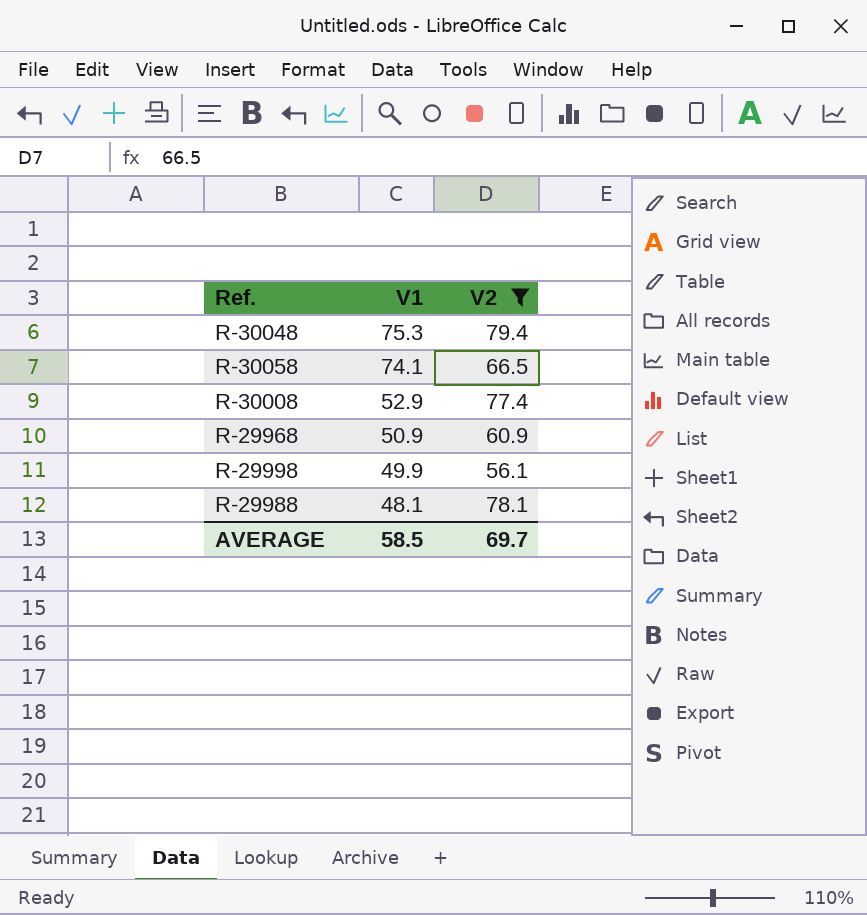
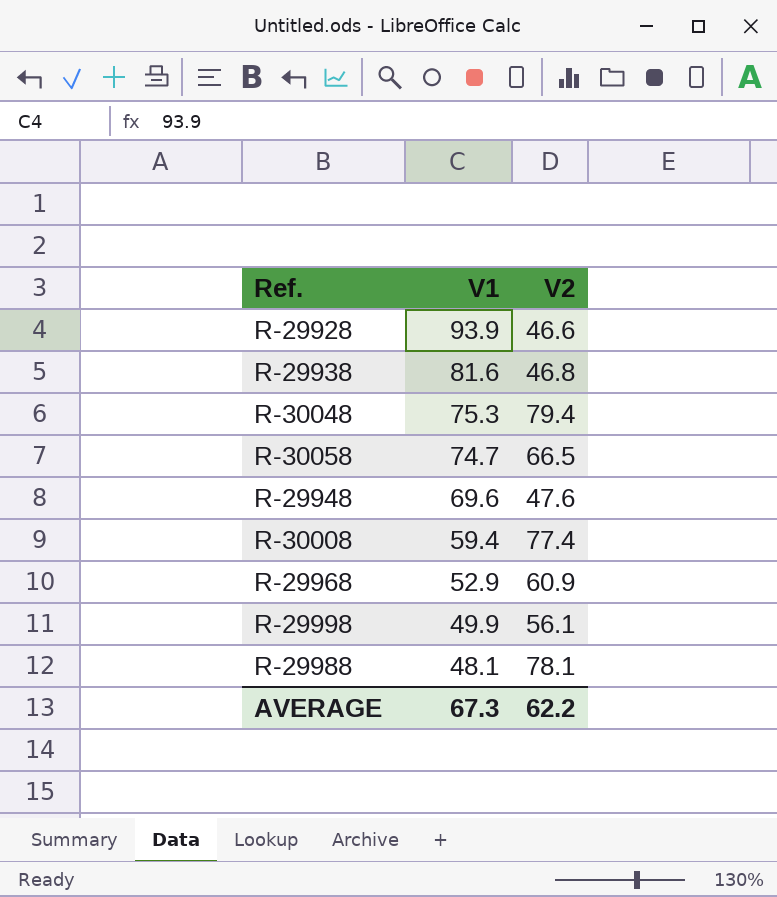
filter: V2 >= 56.1 -> none
R-30058 | V1: 74.1 -> 74.7
R-30008 | V1: 52.9 -> 59.4
R-29968 | V1: 50.9 -> 52.9
AVERAGE | V1: 58.5 -> 67.3
AVERAGE | V2: 69.7 -> 62.2

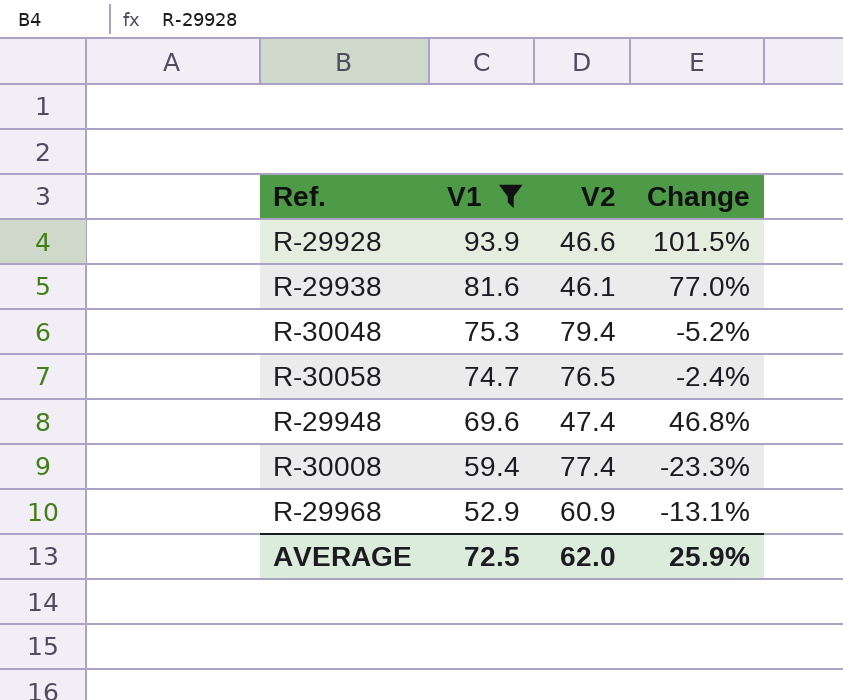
filter: none -> V1 >= 52.9
column Change | formula: none -> ([V1] - [V2]) / [V2]
R-29938 | V2: 46.8 -> 46.1
R-30058 | V2: 66.5 -> 76.5
R-29948 | V2: 47.6 -> 47.4
AVERAGE | V1: 67.3 -> 72.5
AVERAGE | V2: 62.2 -> 62.0

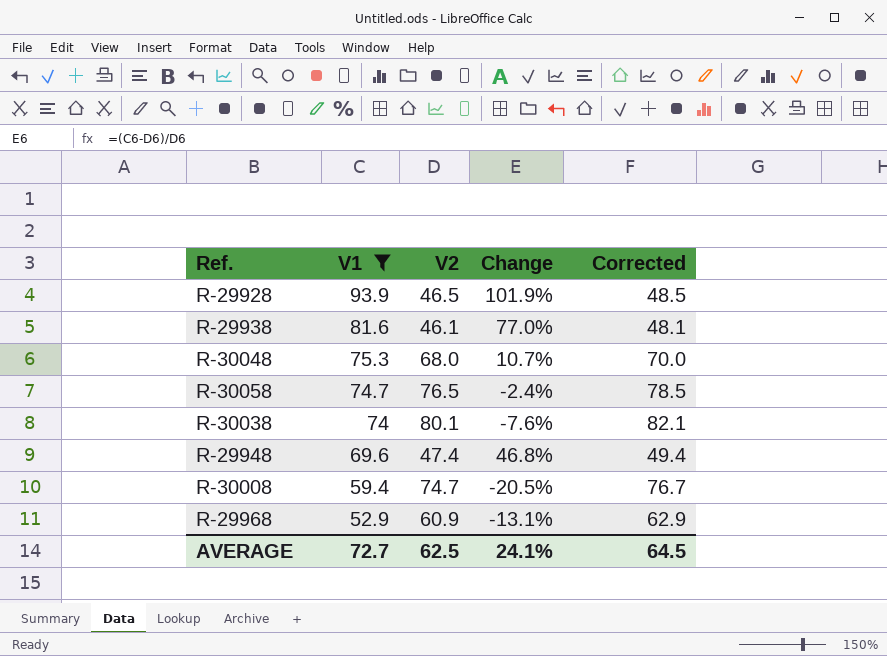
column Corrected | formula: none -> [V2] + 2
R-29928 | V2: 46.6 -> 46.5
R-29928 | Change: 101.5% -> 101.9%
R-30048 | V2: 79.4 -> 68.0
R-30048 | Change: -5.2% -> 10.7%
row R-30038: none -> 74 | 80.1 | -7.6% | 82.1
R-30008 | V2: 77.4 -> 74.7
R-30008 | Change: -23.3% -> -20.5%
AVERAGE | V1: 72.5 -> 72.7
AVERAGE | V2: 62.0 -> 62.5
AVERAGE | Change: 25.9% -> 24.1%

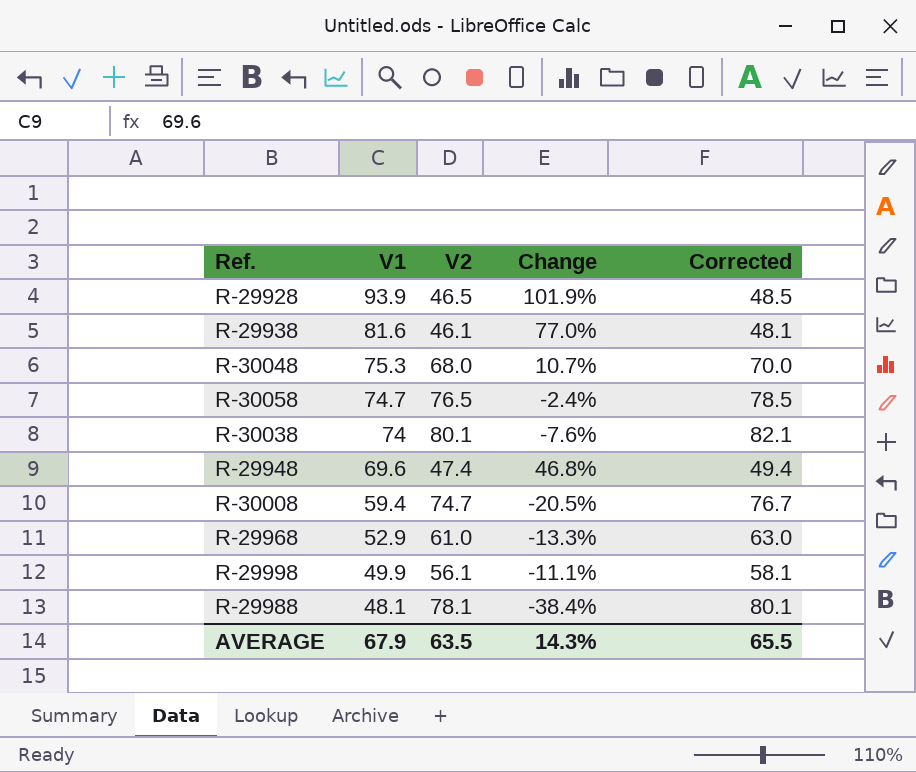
filter: V1 >= 52.9 -> none
R-29968 | V2: 60.9 -> 61.0
R-29968 | Change: -13.1% -> -13.3%
R-29968 | Corrected: 62.9 -> 63.0
AVERAGE | V1: 72.7 -> 67.9
AVERAGE | V2: 62.5 -> 63.5
AVERAGE | Change: 24.1% -> 14.3%
AVERAGE | Corrected: 64.5 -> 65.5

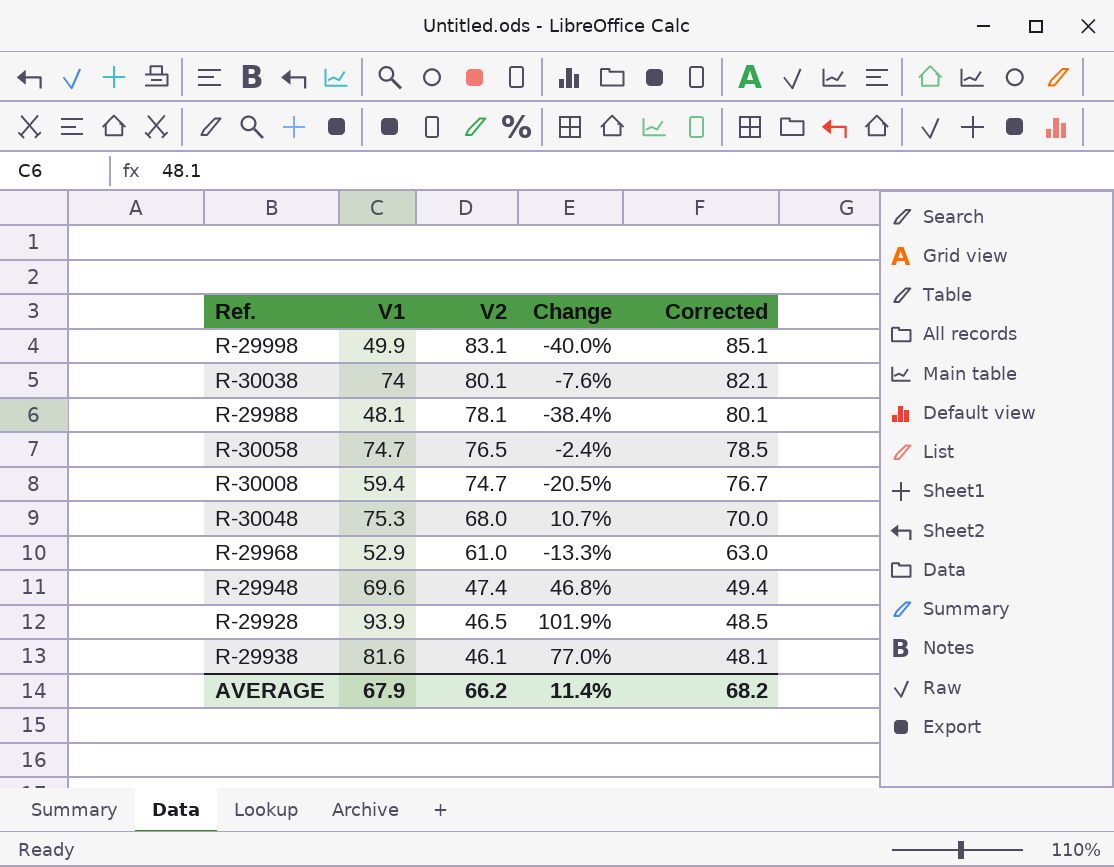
row order: V1 descending -> V2 descending
R-29998 | V2: 56.1 -> 83.1
R-29998 | Change: -11.1% -> -40.0%
R-29998 | Corrected: 58.1 -> 85.1
AVERAGE | V2: 63.5 -> 66.2
AVERAGE | Change: 14.3% -> 11.4%
AVERAGE | Corrected: 65.5 -> 68.2

